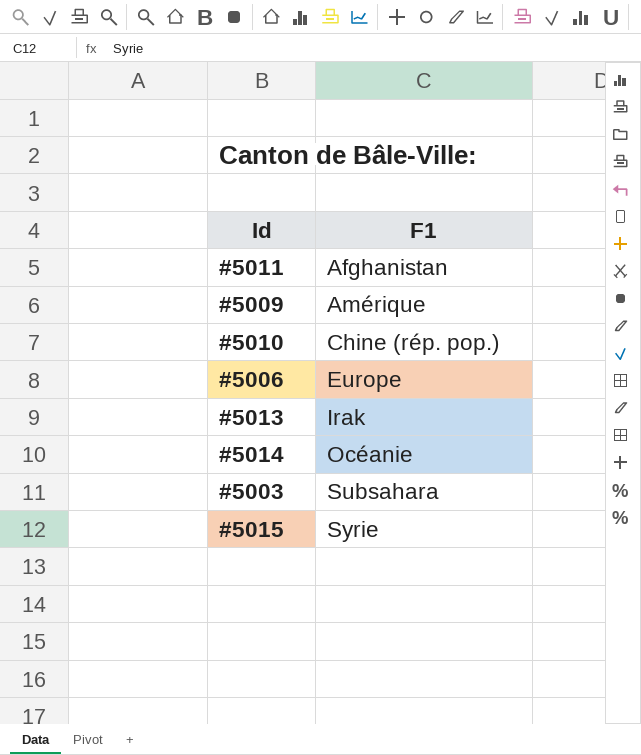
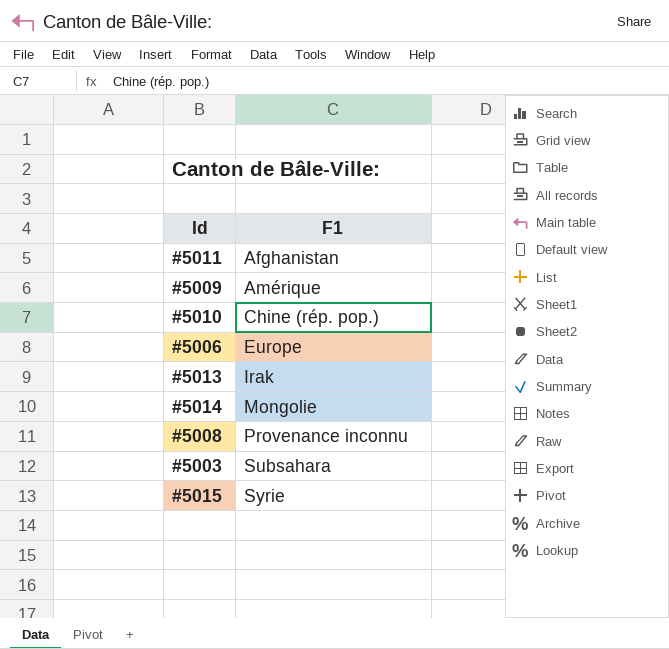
#5014 | F1: Océanie -> Mongolie
row #5008: none -> Provenance inconnu

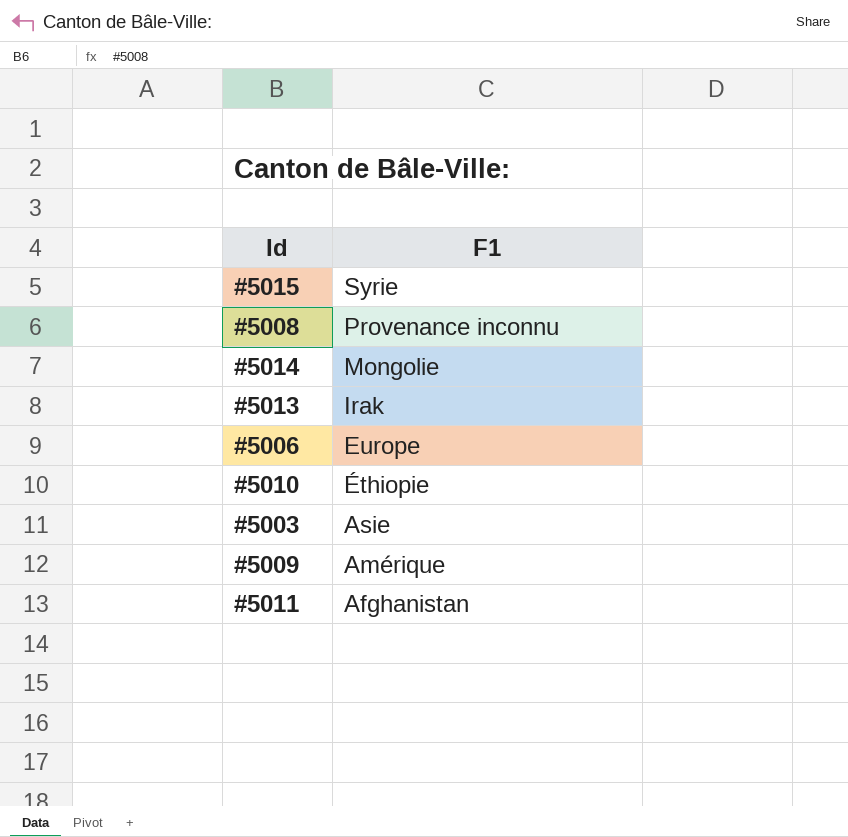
row order: F1 ascending -> F1 descending
#5010 | F1: Chine (rép. pop.) -> Éthiopie
#5003 | F1: Subsahara -> Asie

